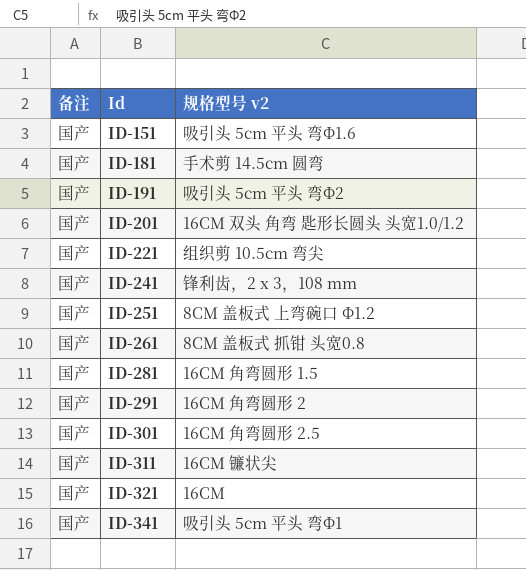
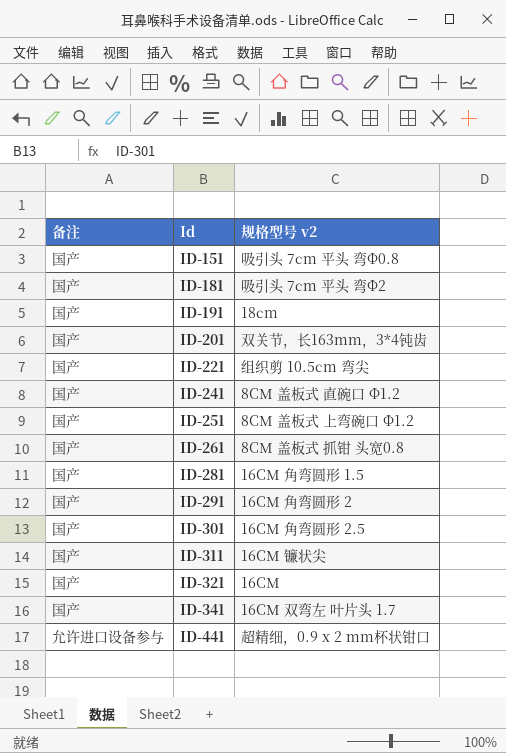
ID-151 | 规格型号 v2: 吸引头 5cm 平头 弯Φ1.6 -> 吸引头 7cm 平头 弯Φ0.8
ID-181 | 规格型号 v2: 手术剪 14.5cm 圆弯 -> 吸引头 7cm 平头 弯Φ2
ID-191 | 规格型号 v2: 吸引头 5cm 平头 弯Φ2 -> 18cm
ID-201 | 规格型号 v2: 16CM 双头 角弯 匙形长圆头 头宽1.0/1.2 -> 双关节，长163mm，3*4钝齿
ID-241 | 规格型号 v2: 锋利齿，2 x 3，108 mm -> 8CM 盖板式 直碗口 Φ1.2
ID-341 | 规格型号 v2: 吸引头 5cm 平头 弯Φ1 -> 16CM 双弯左 叶片头 1.7
row ID-441: none -> 允许进口设备参与 | 超精细，0.9 x 2 mm杯状钳口

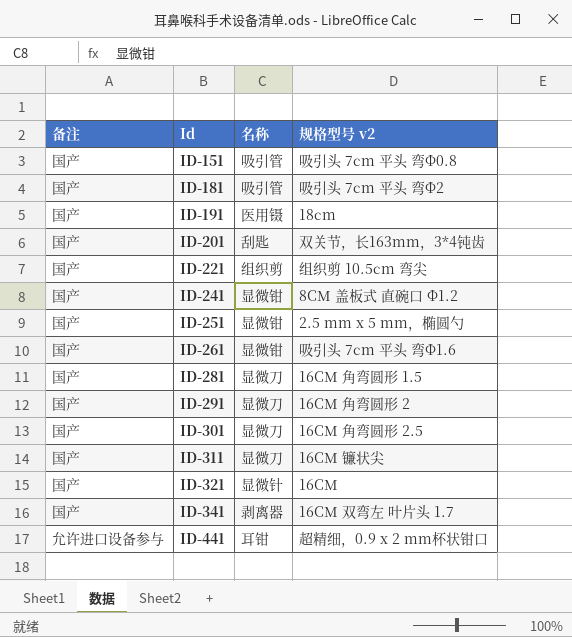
column 名称 | position: none -> 3
ID-251 | 规格型号 v2: 8CM 盖板式 上弯碗口 Φ1.2 -> 2.5 mm x 5 mm，椭圆勺
ID-261 | 规格型号 v2: 8CM 盖板式 抓钳 头宽0.8 -> 吸引头 7cm 平头 弯Φ1.6

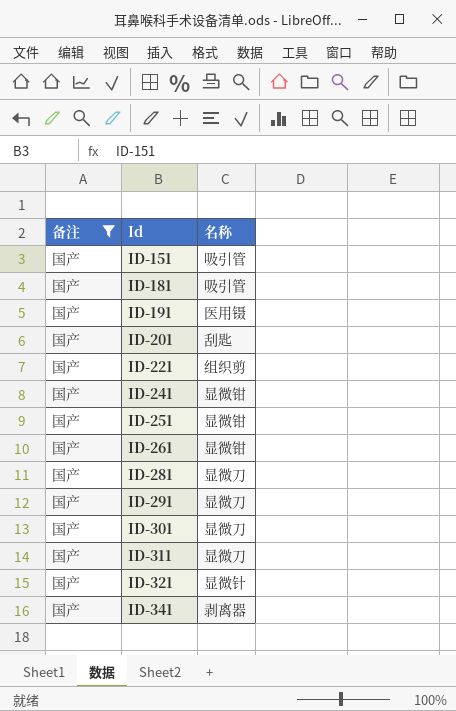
filter: none -> 备注 = 国产
column 规格型号 v2 | position: 4 -> none

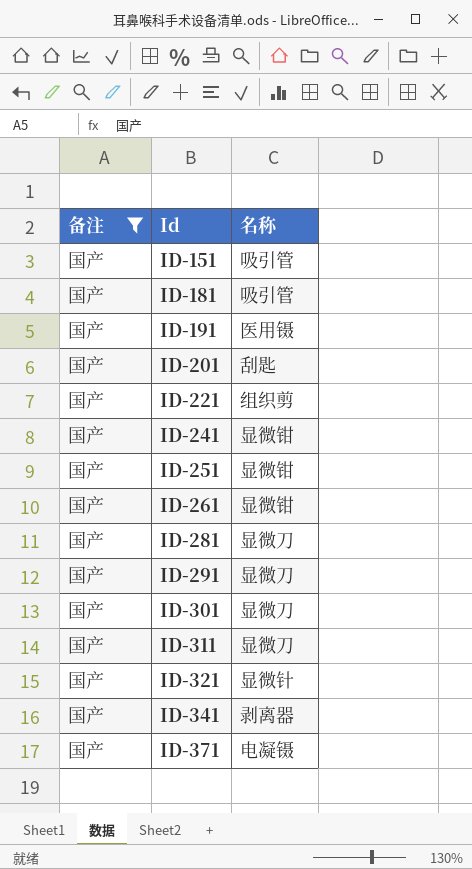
row ID-371: none -> 国产 | 电凝镊

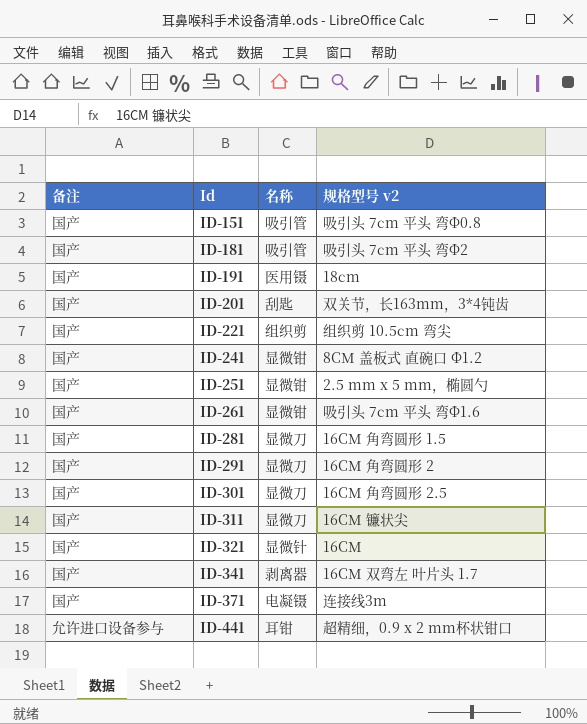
filter: 备注 = 国产 -> none
column 规格型号 v2 | position: none -> 4

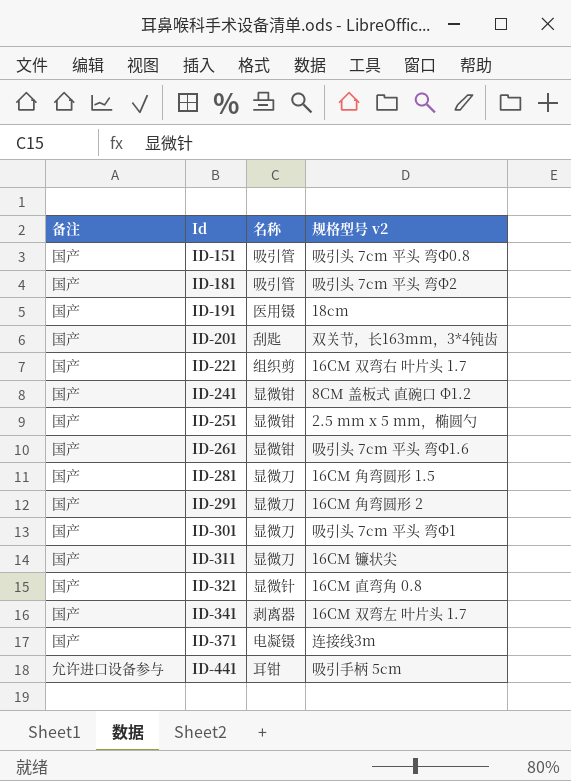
ID-221 | 规格型号 v2: 组织剪 10.5cm 弯尖 -> 16CM 双弯右 叶片头 1.7
ID-301 | 规格型号 v2: 16CM 角弯圆形 2.5 -> 吸引头 7cm 平头 弯Φ1
ID-321 | 规格型号 v2: 16CM -> 16CM 直弯角 0.8
ID-441 | 规格型号 v2: 超精细，0.9 x 2 mm杯状钳口 -> 吸引手柄 5cm

